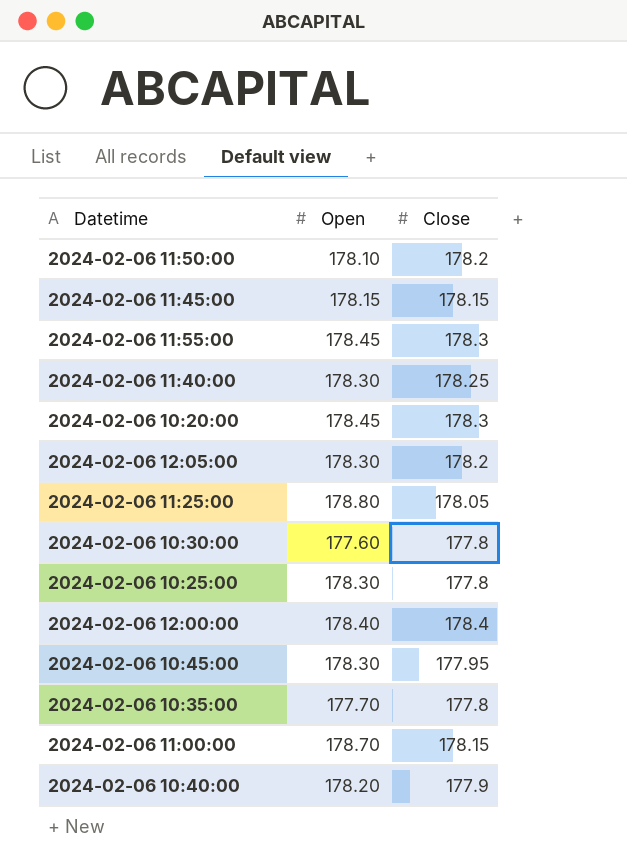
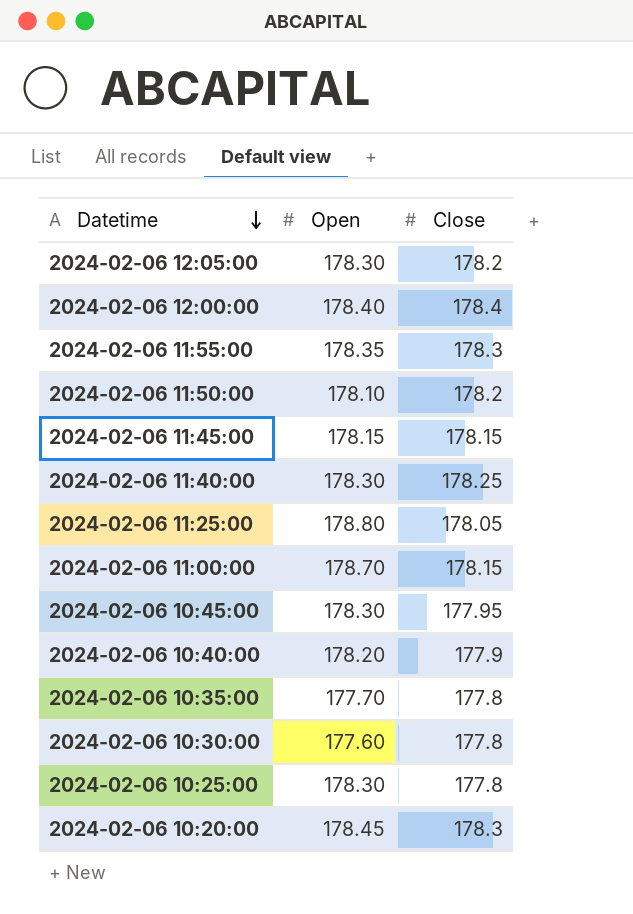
row order: none -> Datetime descending
2024-02-06 11:55:00 | Open: 178.45 -> 178.35

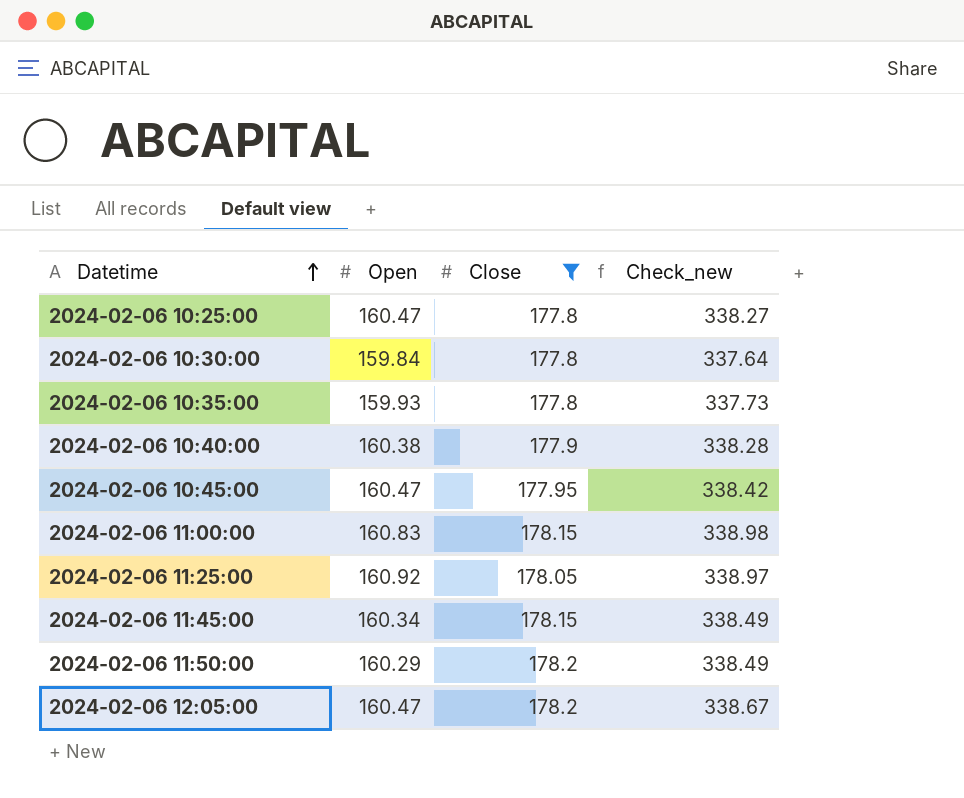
filter: none -> Close <= 178.2
row order: Datetime descending -> Datetime ascending
column Check_new | formula: none -> [Open] + [Close]
2024-02-06 10:25:00 | Open: 178.30 -> 160.47
2024-02-06 10:30:00 | Open: 177.60 -> 159.84
2024-02-06 10:35:00 | Open: 177.70 -> 159.93
2024-02-06 10:40:00 | Open: 178.20 -> 160.38
2024-02-06 10:45:00 | Open: 178.30 -> 160.47
2024-02-06 11:00:00 | Open: 178.70 -> 160.83
2024-02-06 11:25:00 | Open: 178.80 -> 160.92
2024-02-06 11:45:00 | Open: 178.15 -> 160.34
2024-02-06 11:50:00 | Open: 178.10 -> 160.29
2024-02-06 12:05:00 | Open: 178.30 -> 160.47

